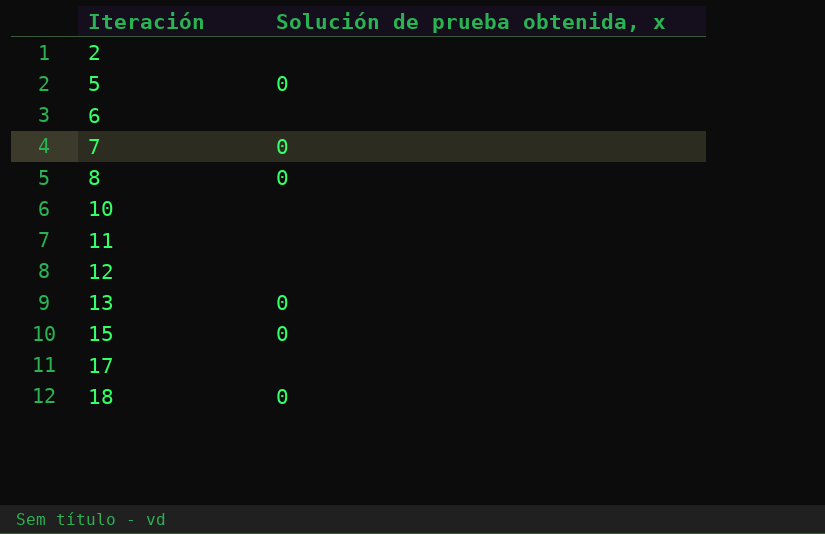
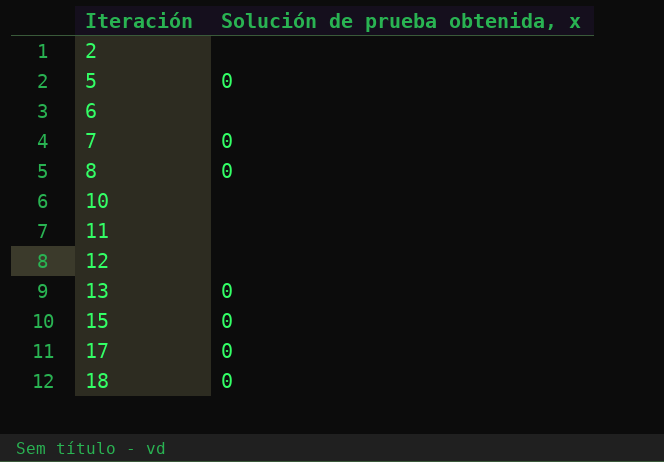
17 | Solución de prueba obtenida, x: none -> 0

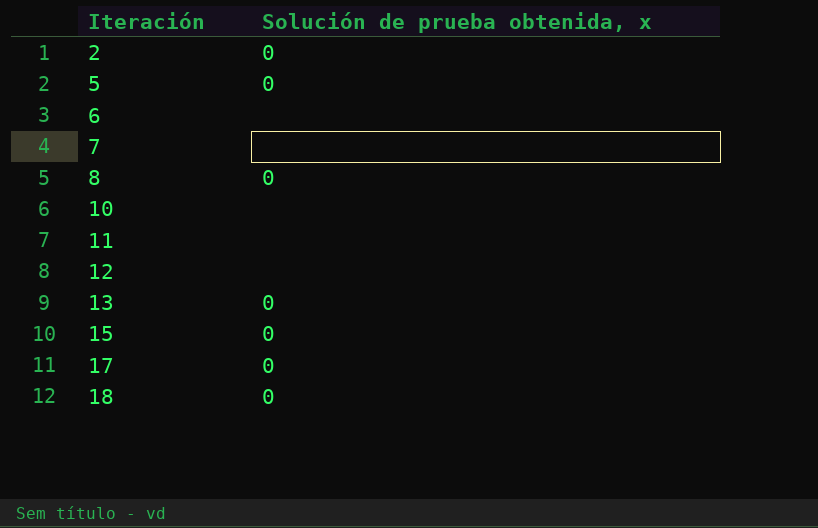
2 | Solución de prueba obtenida, x: none -> 0
7 | Solución de prueba obtenida, x: 0 -> none

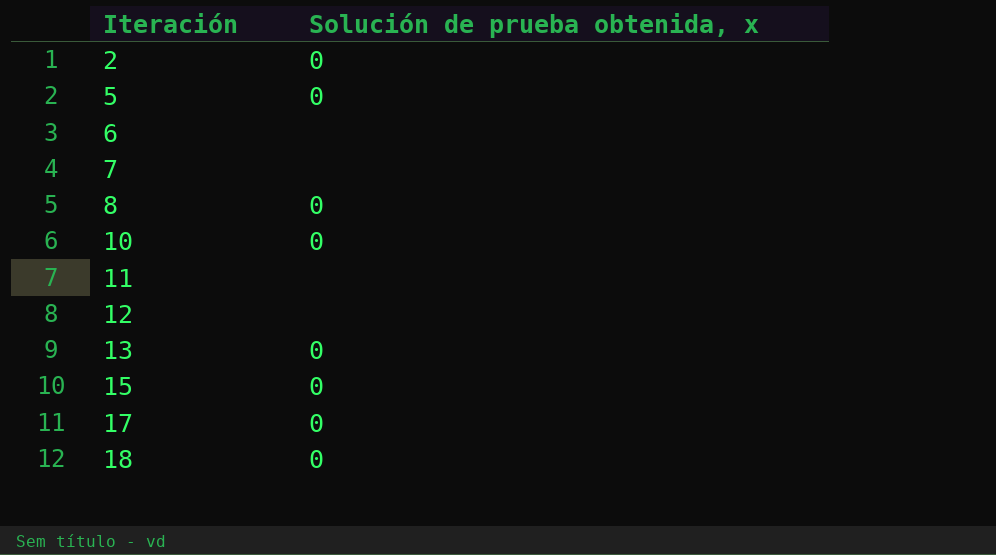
10 | Solución de prueba obtenida, x: none -> 0

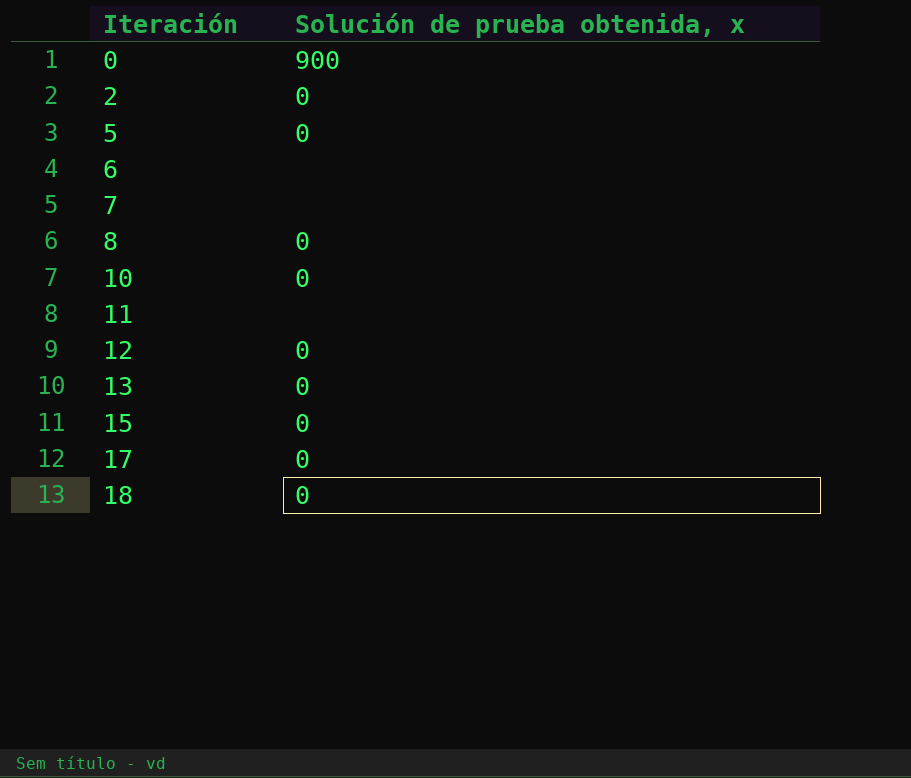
row 0: none -> 900
12 | Solución de prueba obtenida, x: none -> 0

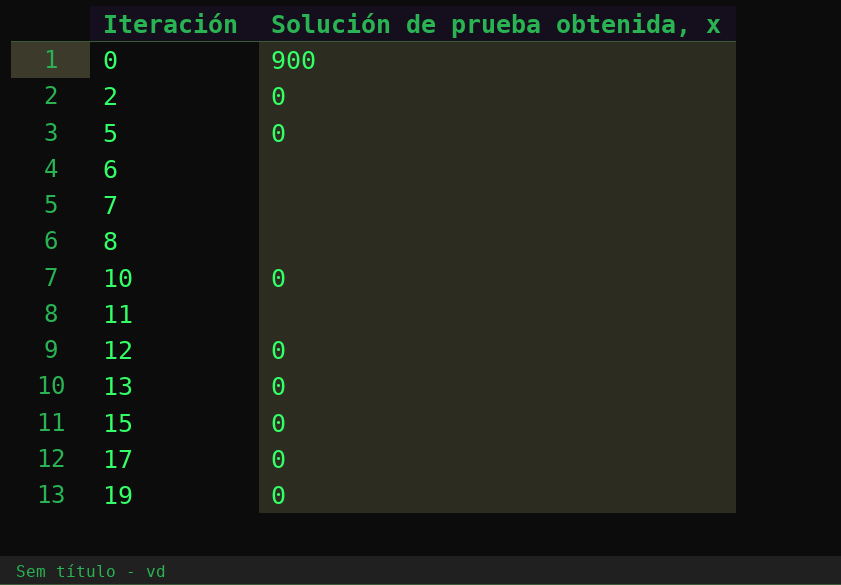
row 18: 0 -> none
8 | Solución de prueba obtenida, x: 0 -> none
row 19: none -> 0

